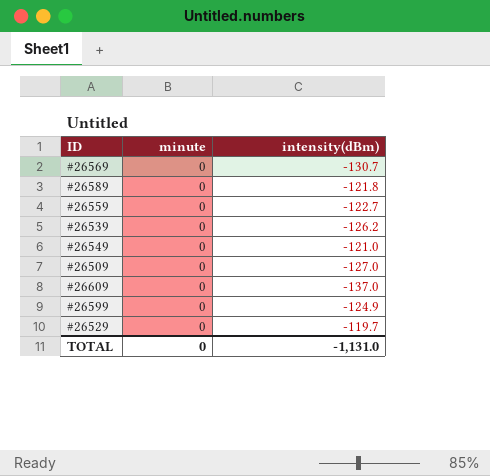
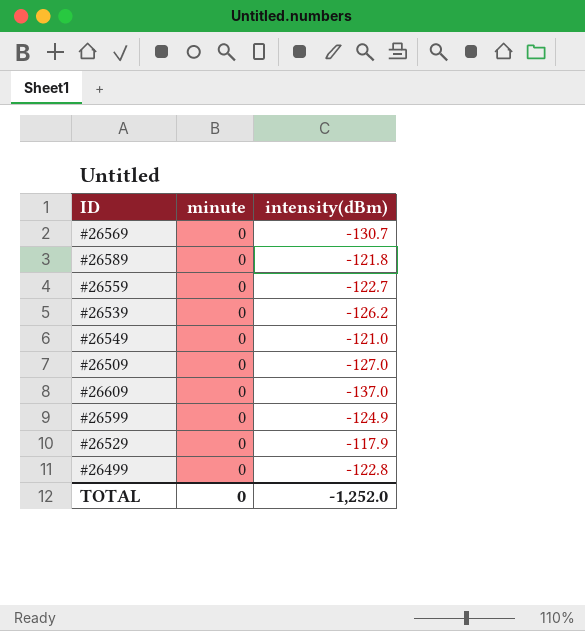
#26529 | intensity(dBm): -119.7 -> -117.9
row #26499: none -> 0 | -122.8
TOTAL | intensity(dBm): -1,131.0 -> -1,252.0

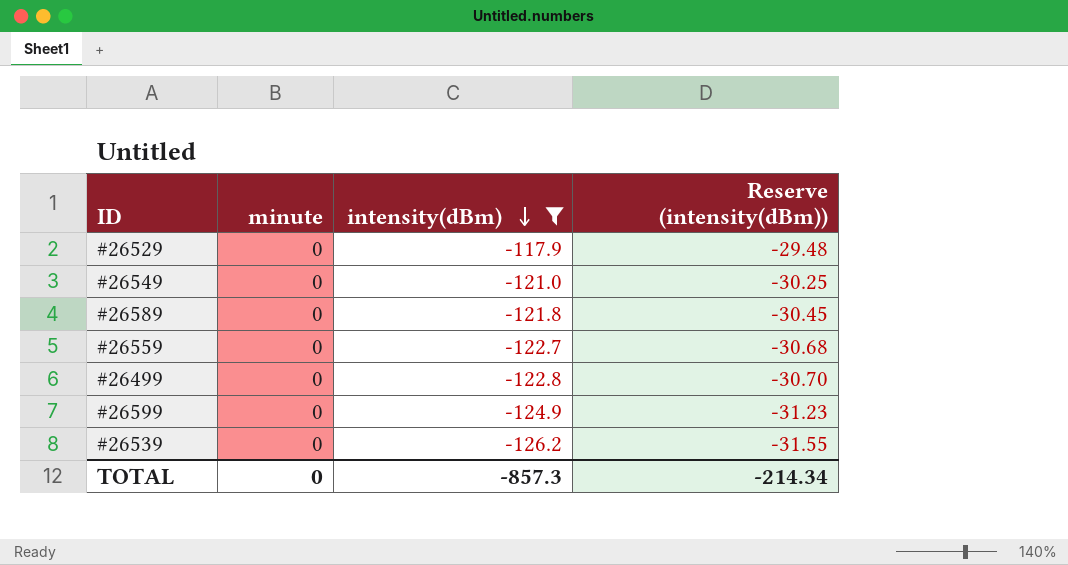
filter: none -> intensity(dBm) >= -126.2
row order: none -> intensity(dBm) descending
column Reserve (intensity(dBm)) | formula: none -> [intensity(dBm)] * 0.25
TOTAL | intensity(dBm): -1,252.0 -> -857.3

